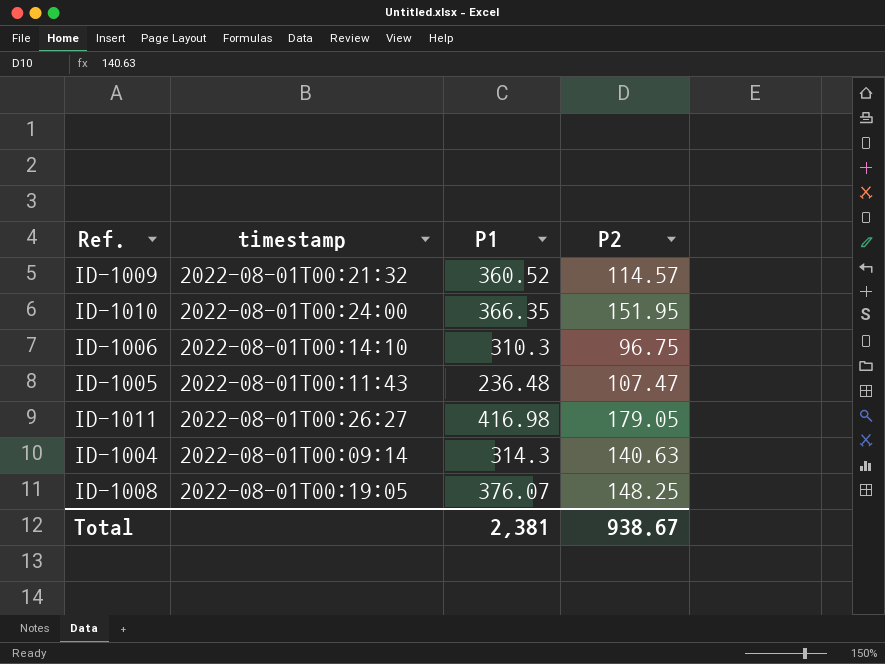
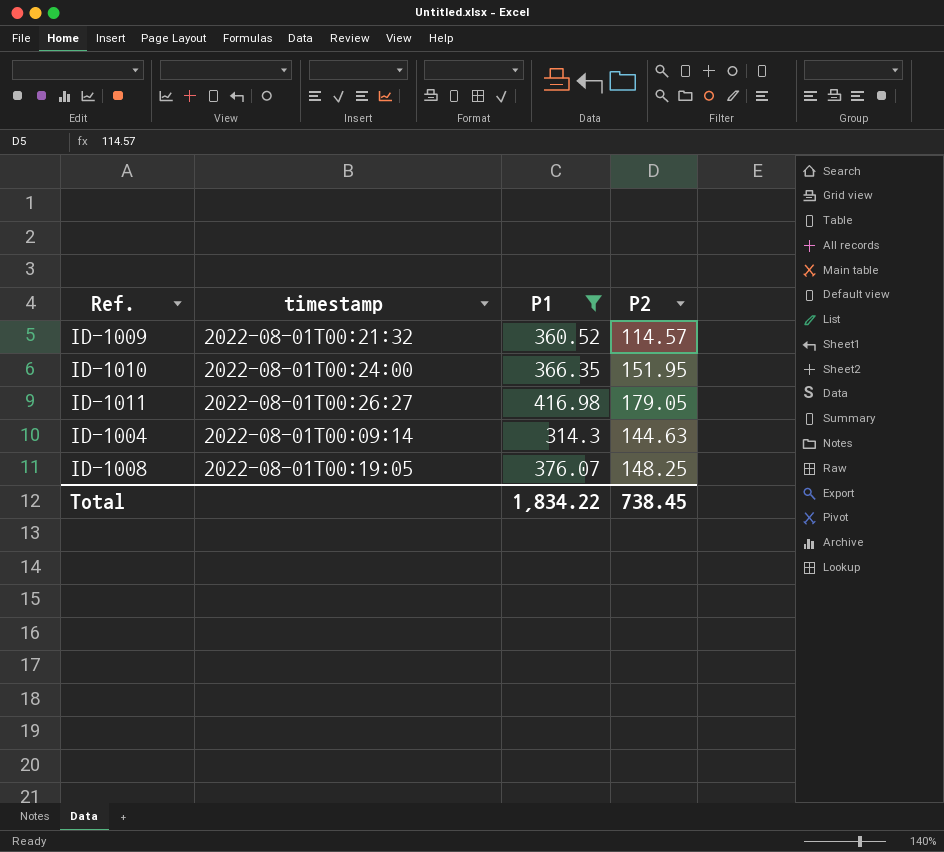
filter: none -> P1 >= 314.3
ID-1004 | P2: 140.63 -> 144.63
Total | P1: 2,381 -> 1,834.22
Total | P2: 938.67 -> 738.45

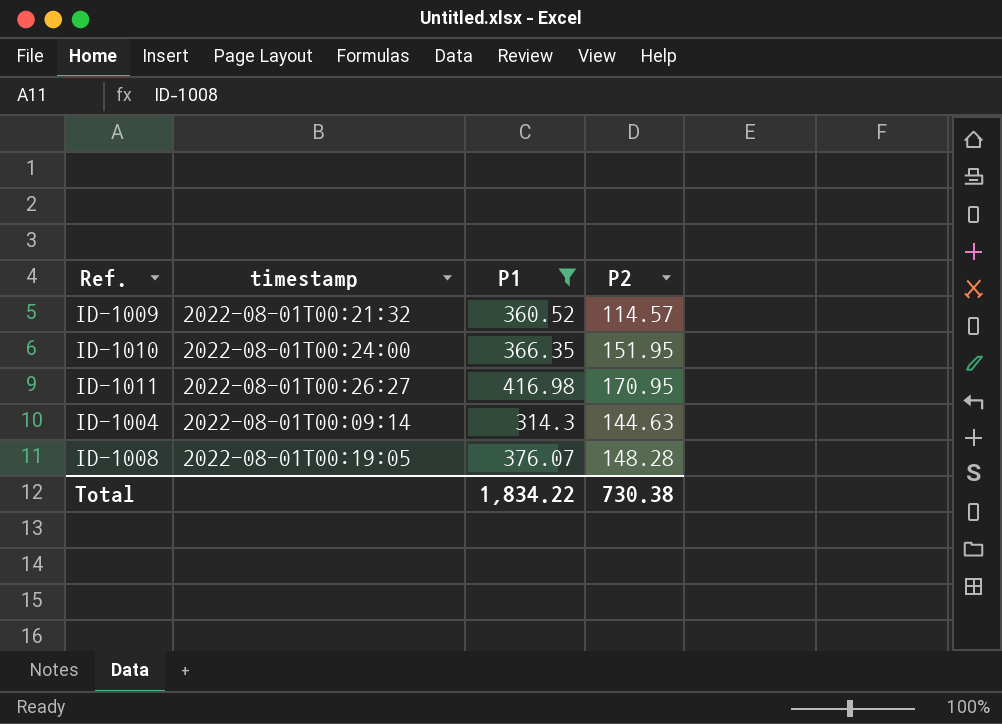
ID-1011 | P2: 179.05 -> 170.95
ID-1008 | P2: 148.25 -> 148.28
Total | P2: 738.45 -> 730.38

